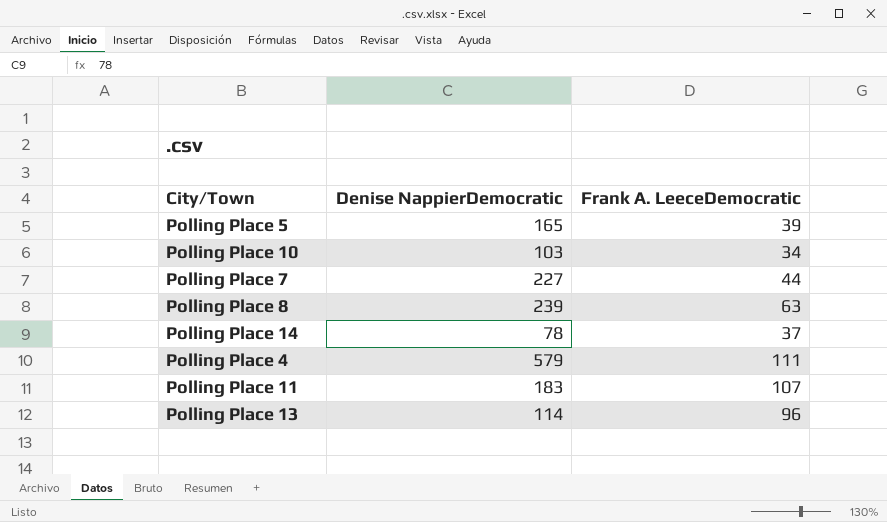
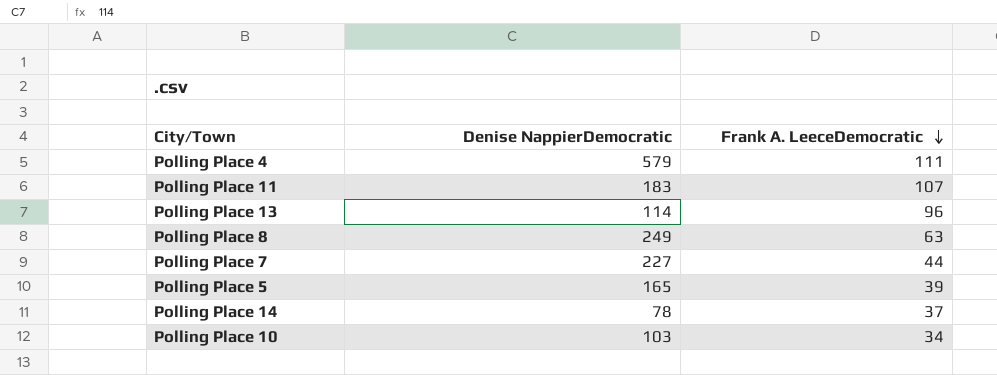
row order: none -> Frank A. LeeceDemocratic descending
Polling Place 8 | Denise NappierDemocratic: 239 -> 249

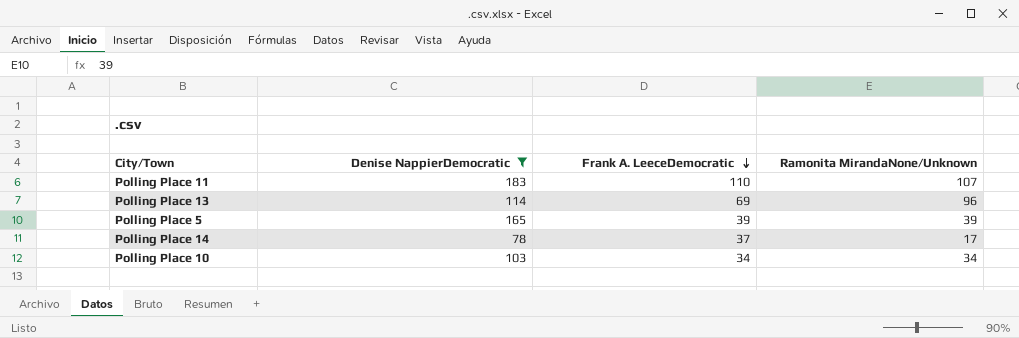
filter: none -> Denise NappierDemocratic <= 183
column Ramonita MirandaNone/Unknown | position: none -> 4
Polling Place 11 | Frank A. LeeceDemocratic: 107 -> 110
Polling Place 13 | Frank A. LeeceDemocratic: 96 -> 69

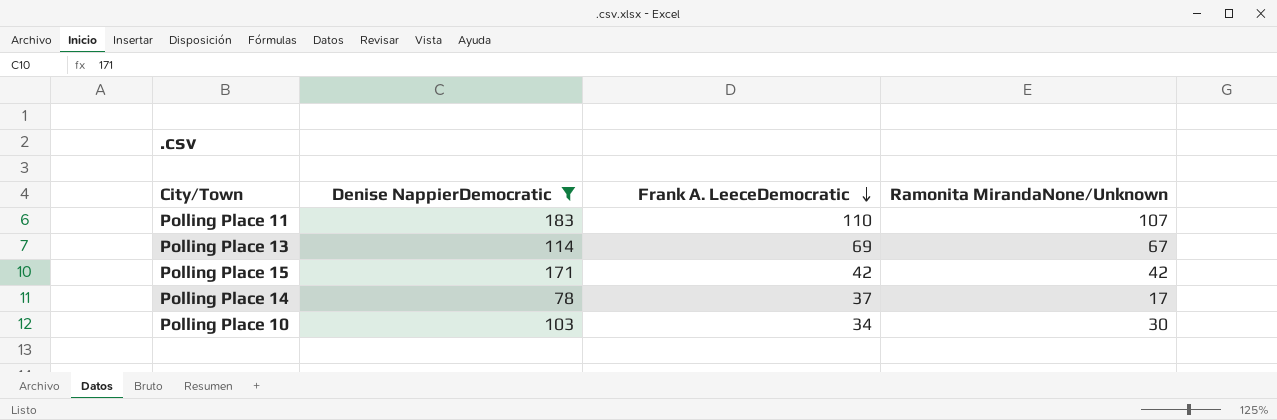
row Polling Place 5: 165 | 39 | 39 -> none
Polling Place 13 | Ramonita MirandaNone/Unknown: 96 -> 67
row Polling Place 15: none -> 171 | 42 | 42
Polling Place 10 | Ramonita MirandaNone/Unknown: 34 -> 30

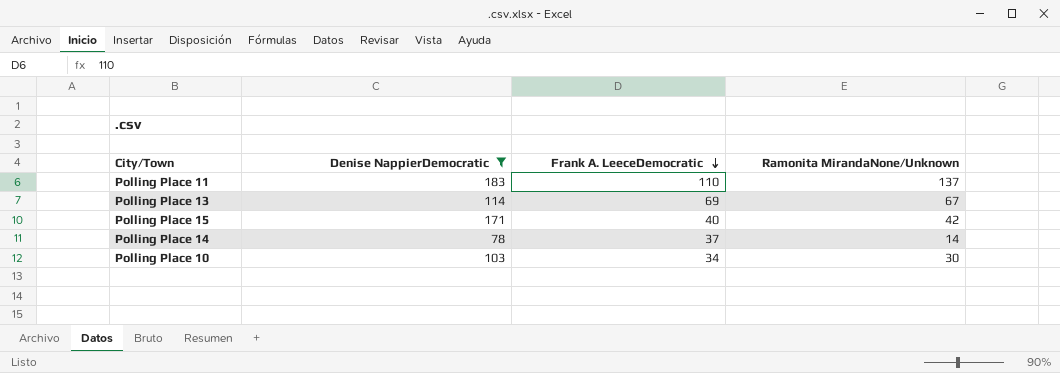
Polling Place 11 | Ramonita MirandaNone/Unknown: 107 -> 137
Polling Place 15 | Frank A. LeeceDemocratic: 42 -> 40
Polling Place 14 | Ramonita MirandaNone/Unknown: 17 -> 14

